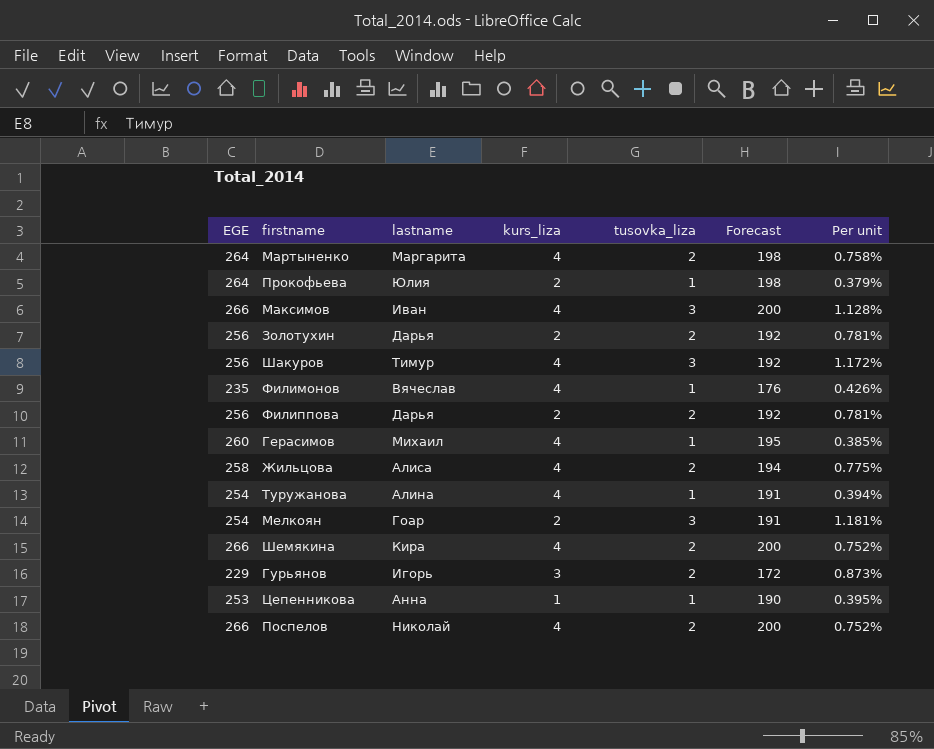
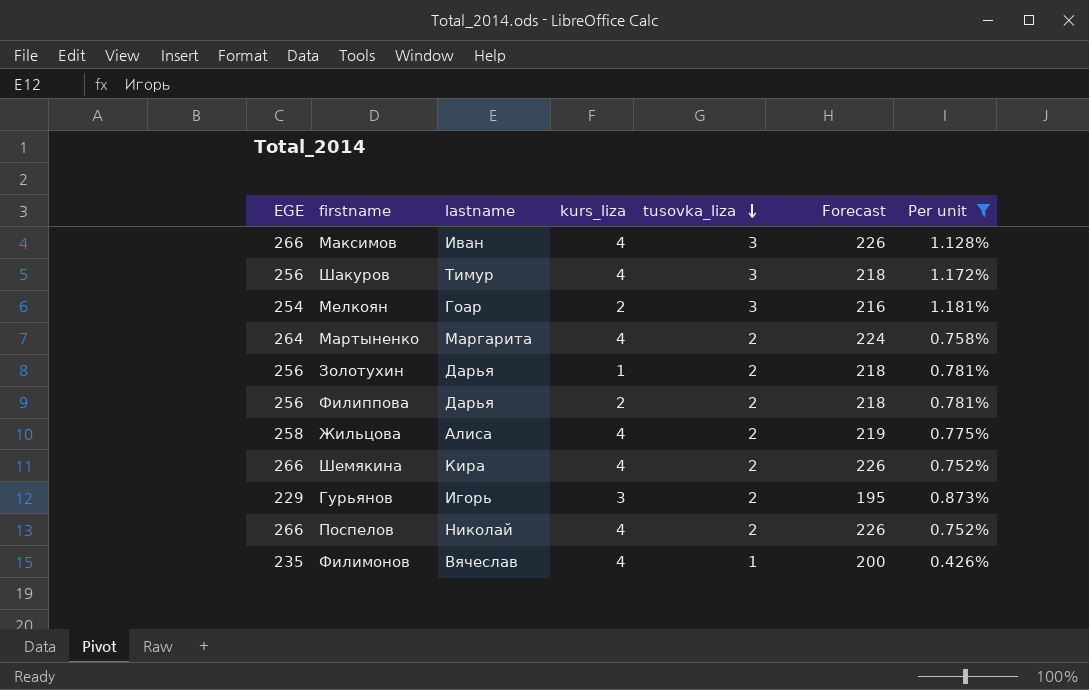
filter: none -> Per unit >= 0.426%
row order: none -> tusovka_liza descending
column Forecast | formula: [EGE] * 0.75 -> [EGE] * 0.85
Золотухин | kurs_liza: 2 -> 1

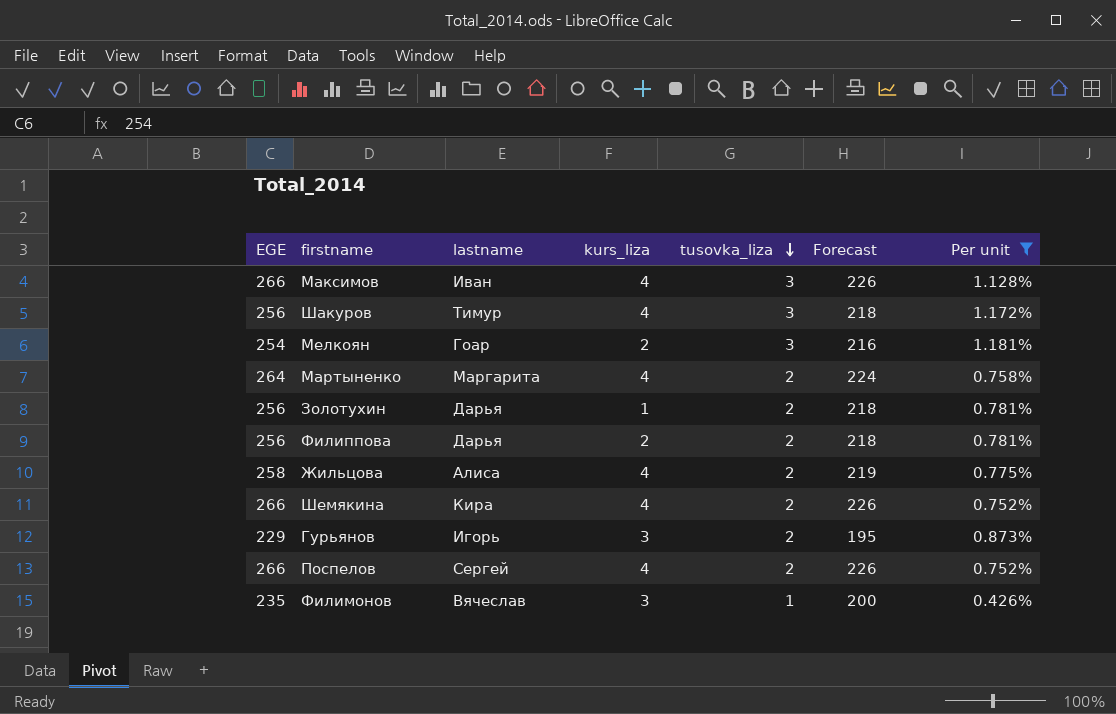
Поспелов | lastname: Николай -> Сергей
Филимонов | kurs_liza: 4 -> 3

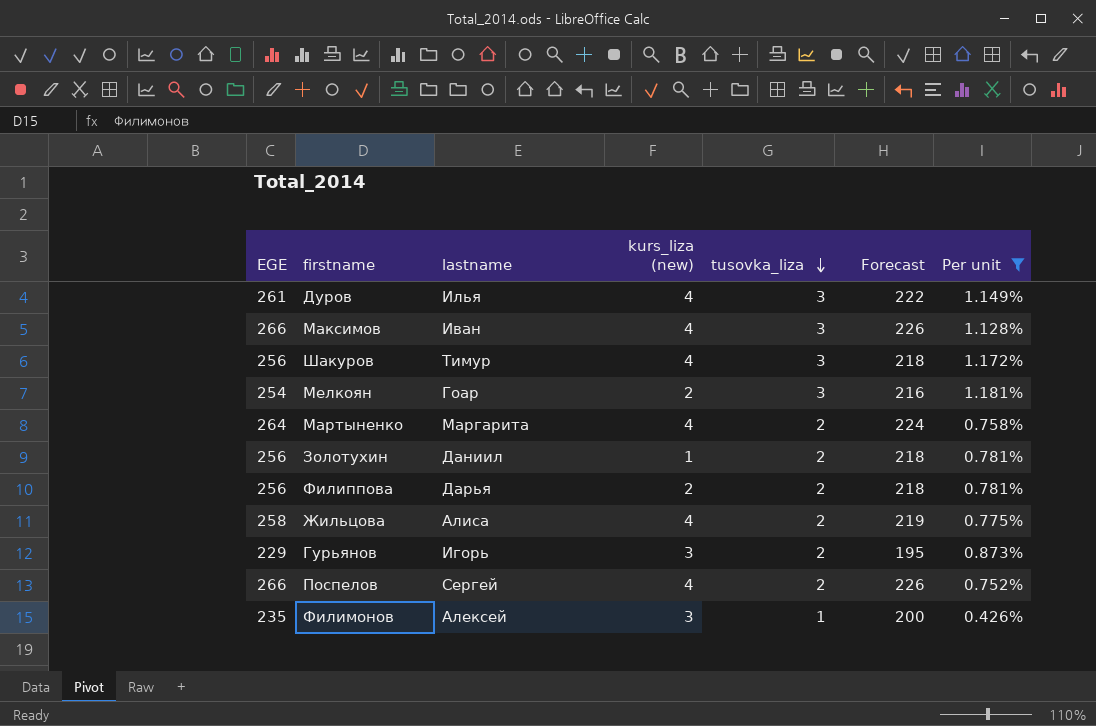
column name: kurs_liza -> kurs_liza (new)
row Шемякина: 266 | Кира | 4 | 2 | 226 | 0.752% -> none
row Дуров: none -> 261 | Илья | 4 | 3 | 222 | 1.149%
Золотухин | lastname: Дарья -> Даниил
Филимонов | lastname: Вячеслав -> Алексей

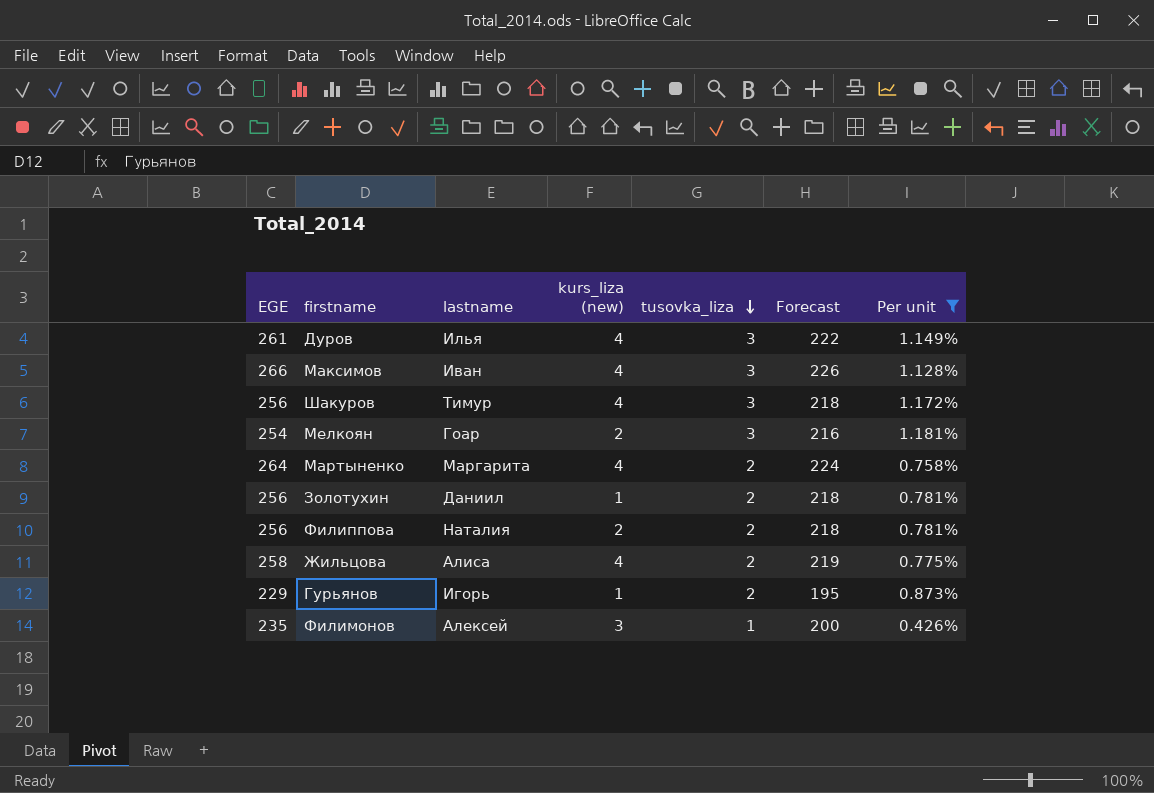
row Поспелов: 266 | Сергей | 4 | 2 | 226 | 0.752% -> none
Филиппова | lastname: Дарья -> Наталия
Гурьянов | kurs_liza (new): 3 -> 1

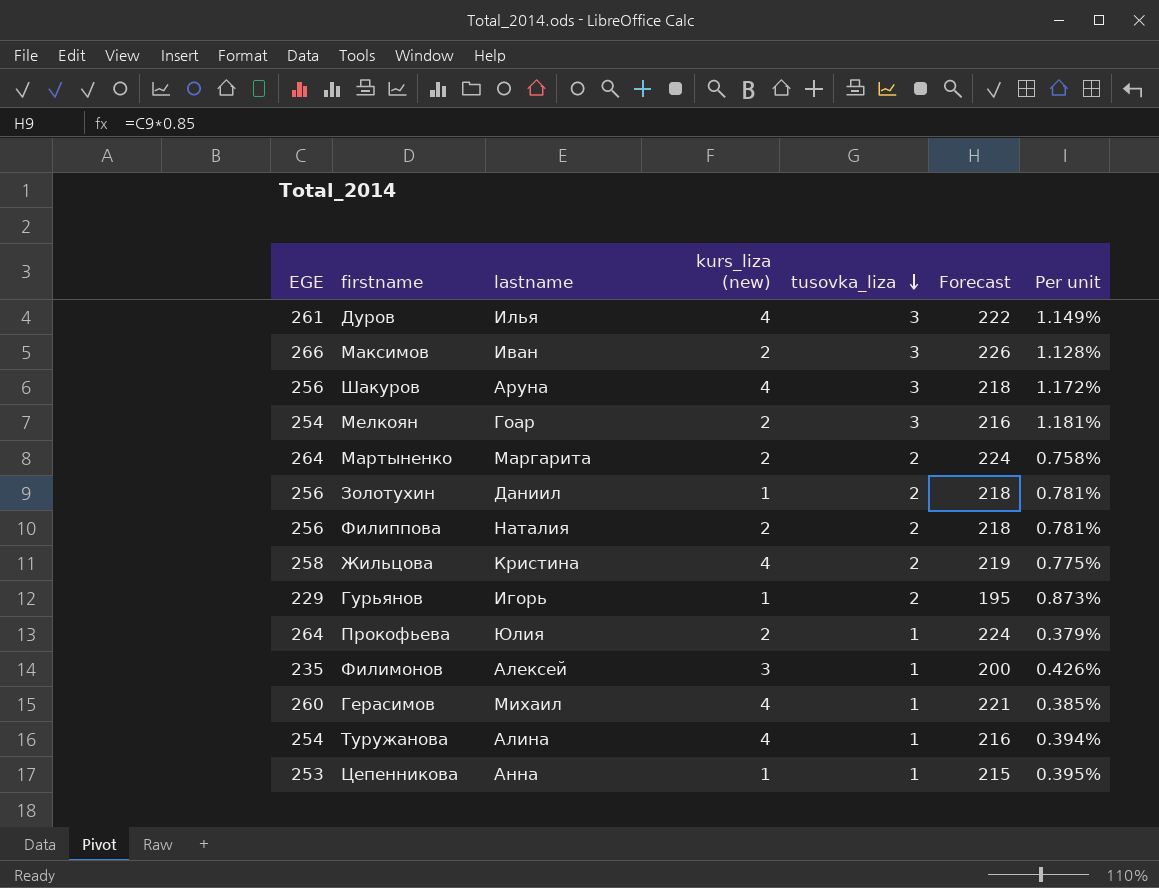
filter: Per unit >= 0.426% -> none
Максимов | kurs_liza (new): 4 -> 2
Шакуров | lastname: Тимур -> Аруна
Мартыненко | kurs_liza (new): 4 -> 2
Жильцова | lastname: Алиса -> Кристина

